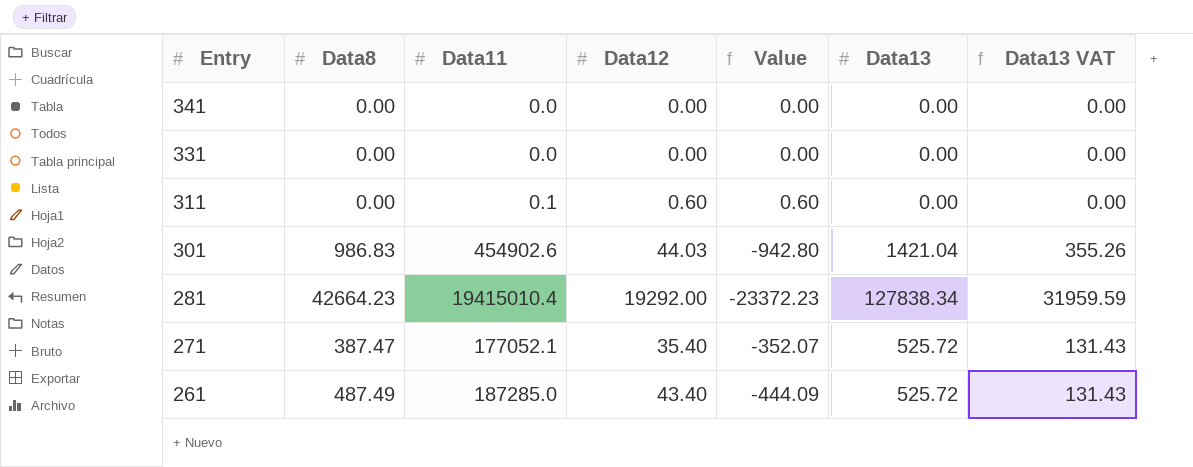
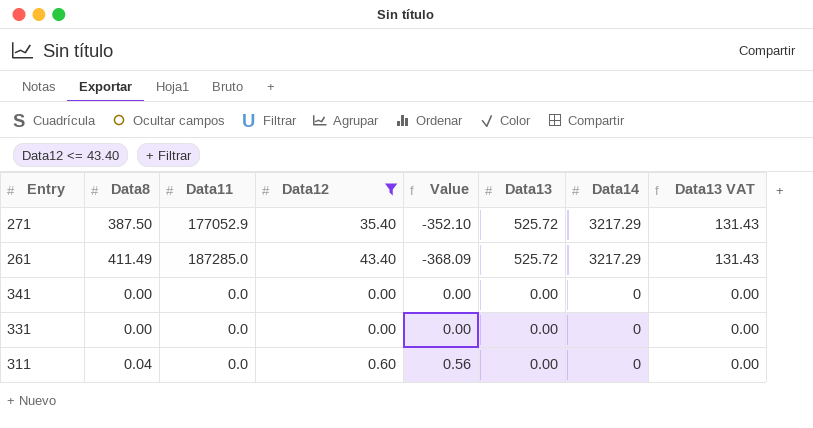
filter: none -> Data12 <= 43.40
row order: Entry descending -> Data13 descending
column Data14 | position: none -> 7
271 | Data8: 387.47 -> 387.50
271 | Data11: 177052.1 -> 177052.9
271 | Value: -352.07 -> -352.10
261 | Data8: 487.49 -> 411.49
261 | Value: -444.09 -> -368.09
311 | Data8: 0.00 -> 0.04
311 | Data11: 0.1 -> 0.0
311 | Value: 0.60 -> 0.56

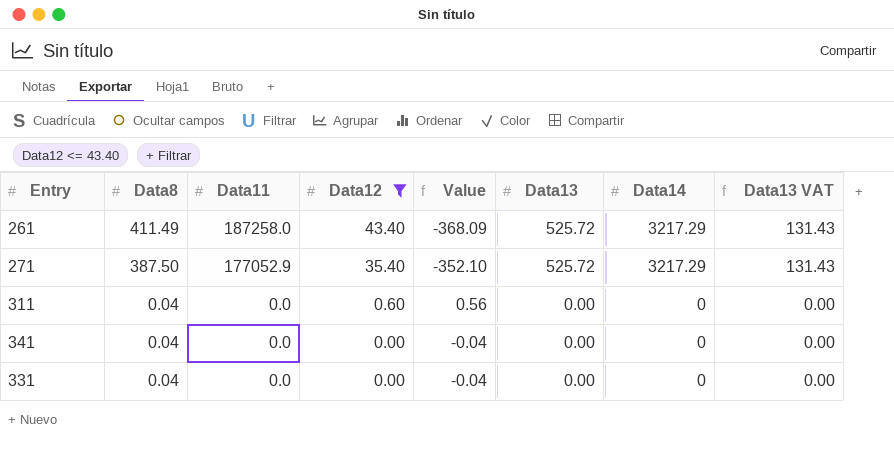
row order: Data13 descending -> Data8 descending
261 | Data11: 187285.0 -> 187258.0
341 | Data8: 0.00 -> 0.04
341 | Value: 0.00 -> -0.04
331 | Data8: 0.00 -> 0.04
331 | Value: 0.00 -> -0.04

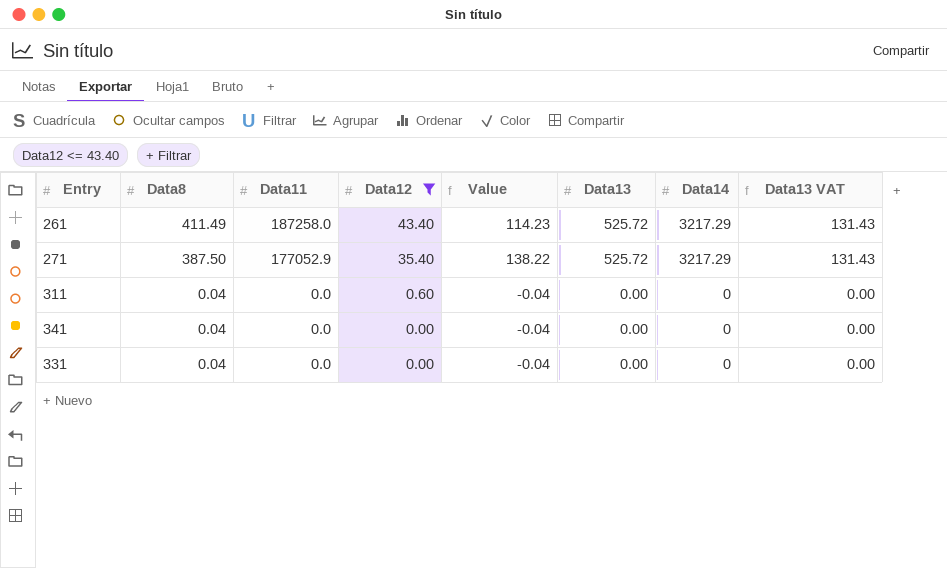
column Value | formula: [Data12] - [Data8] -> [Data13] - [Data8]

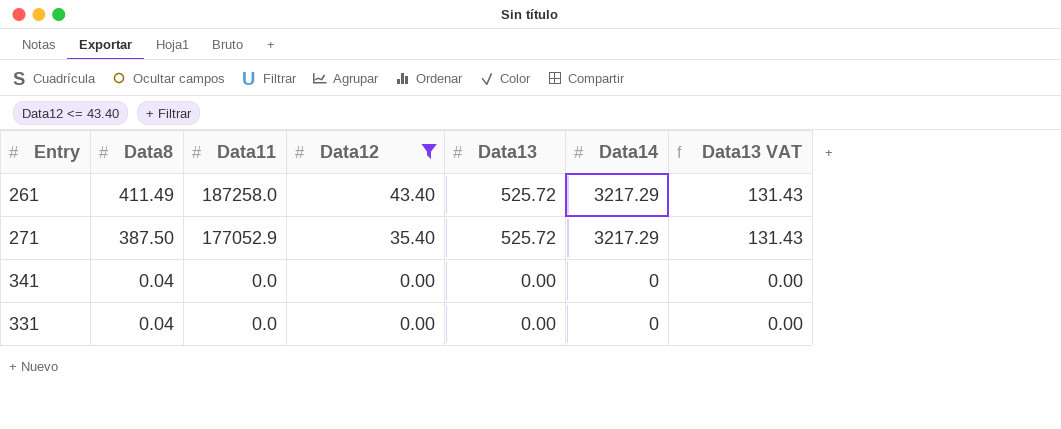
column Value | formula: [Data13] - [Data8] -> none
row 311: 0.04 | 0.0 | 0.60 | -0.04 | 0.00 | 0 | 0.00 -> none

